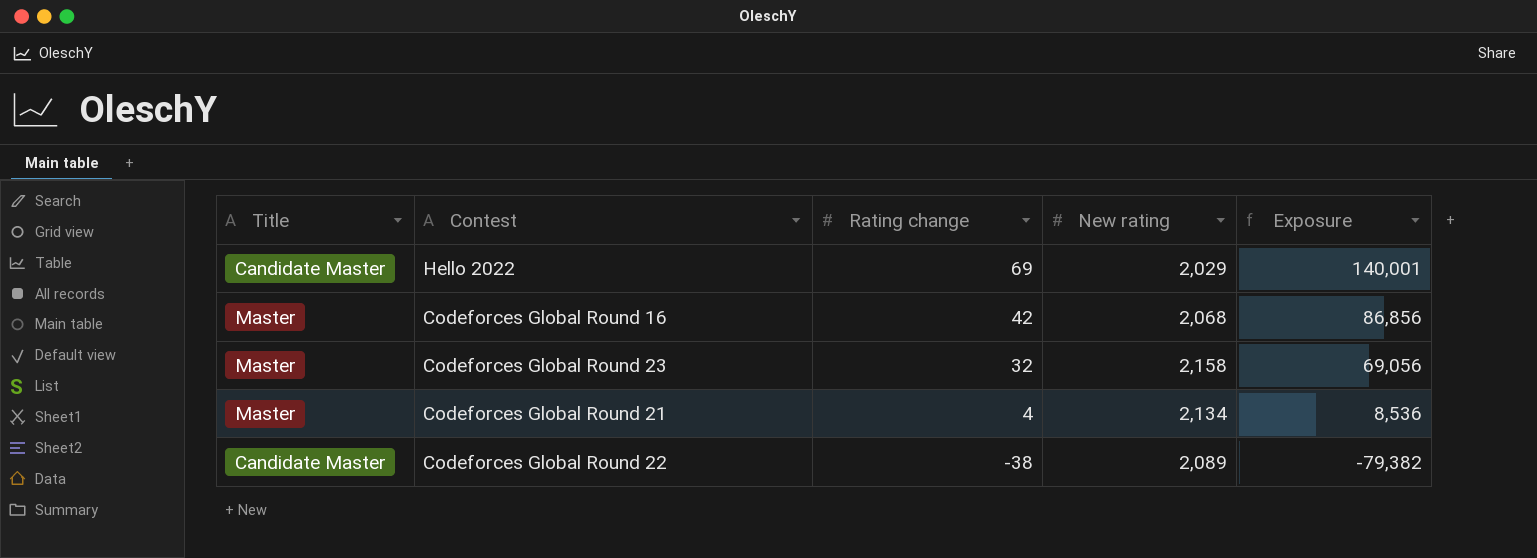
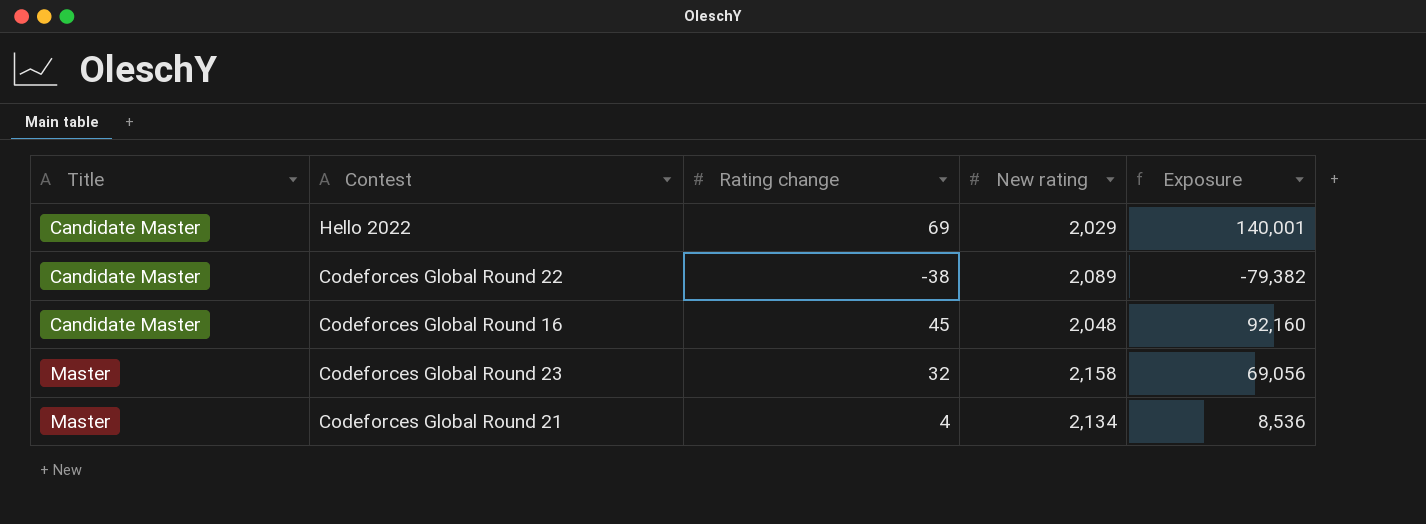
row order: Rating change descending -> Title ascending
Codeforces Global Round 16 | Title: Master -> Candidate Master
Codeforces Global Round 16 | Rating change: 42 -> 45
Codeforces Global Round 16 | New rating: 2,068 -> 2,048
Codeforces Global Round 16 | Exposure: 86,856 -> 92,160

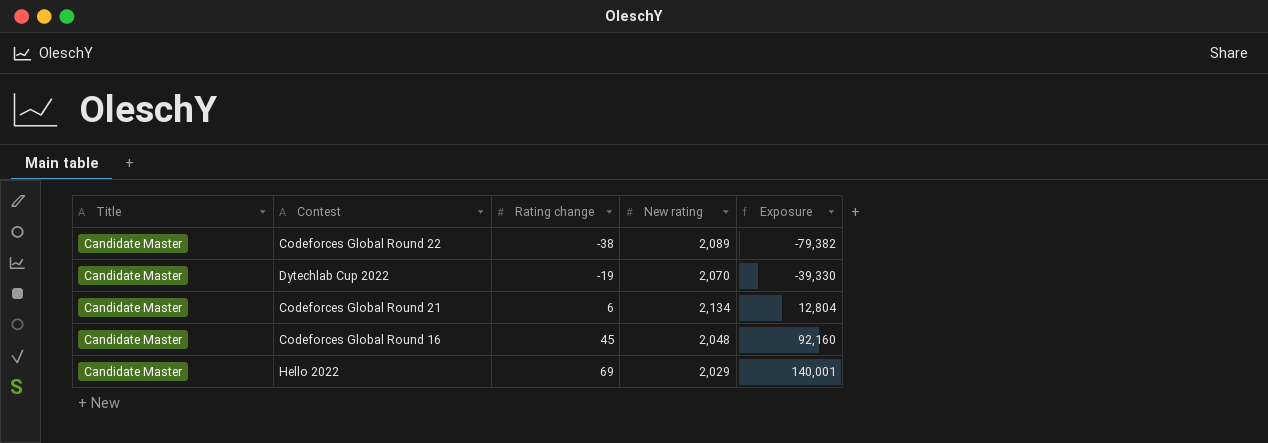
row order: Title ascending -> Rating change ascending
row Codeforces Global Round 23: Master | 32 | 2,158 | 69,056 -> none
row Dytechlab Cup 2022: none -> Candidate Master | -19 | 2,070 | -39,330
Codeforces Global Round 21 | Title: Master -> Candidate Master
Codeforces Global Round 21 | Rating change: 4 -> 6
Codeforces Global Round 21 | Exposure: 8,536 -> 12,804

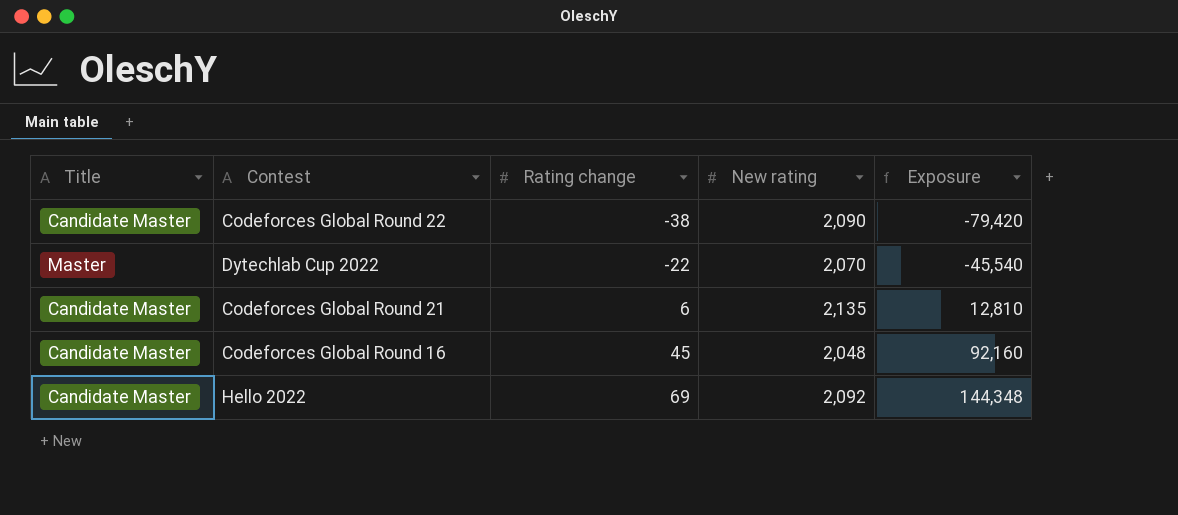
Codeforces Global Round 22 | New rating: 2,089 -> 2,090
Codeforces Global Round 22 | Exposure: -79,382 -> -79,420
Dytechlab Cup 2022 | Title: Candidate Master -> Master
Dytechlab Cup 2022 | Rating change: -19 -> -22
Dytechlab Cup 2022 | Exposure: -39,330 -> -45,540
Codeforces Global Round 21 | New rating: 2,134 -> 2,135
Codeforces Global Round 21 | Exposure: 12,804 -> 12,810
Hello 2022 | New rating: 2,029 -> 2,092
Hello 2022 | Exposure: 140,001 -> 144,348

